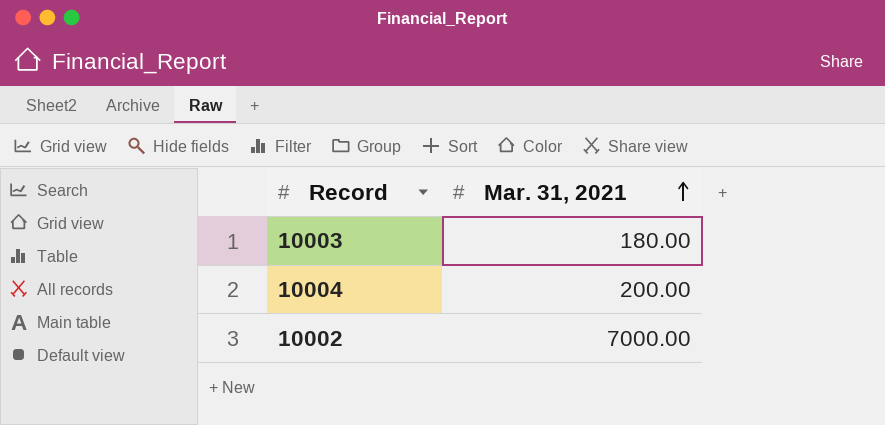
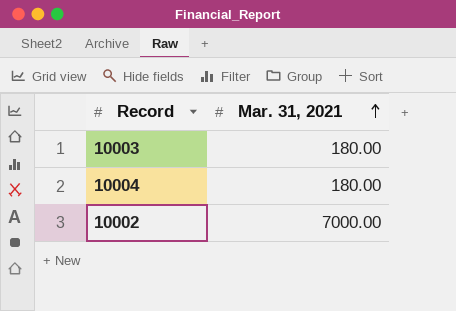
10004 | Mar. 31, 2021: 200.00 -> 180.00

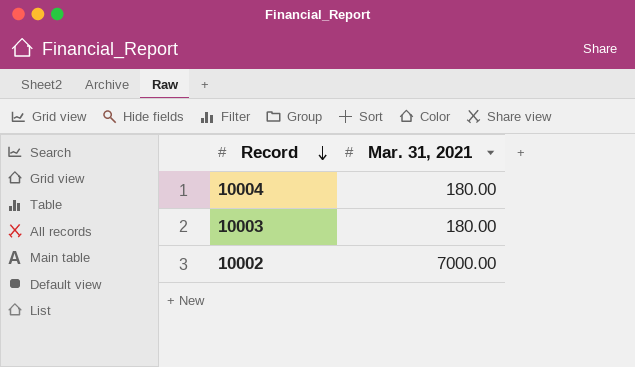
row order: Mar. 31, 2021 ascending -> Record descending

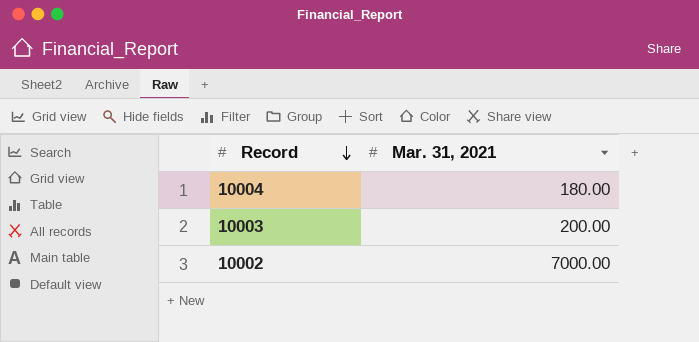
10003 | Mar. 31, 2021: 180.00 -> 200.00

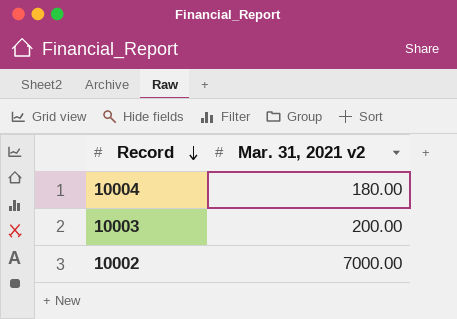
column name: Mar. 31, 2021 -> Mar. 31, 2021 v2

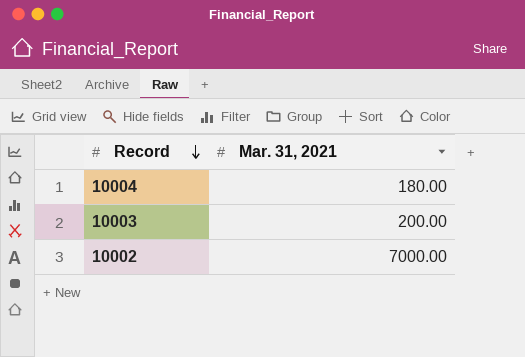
column name: Mar. 31, 2021 v2 -> Mar. 31, 2021

